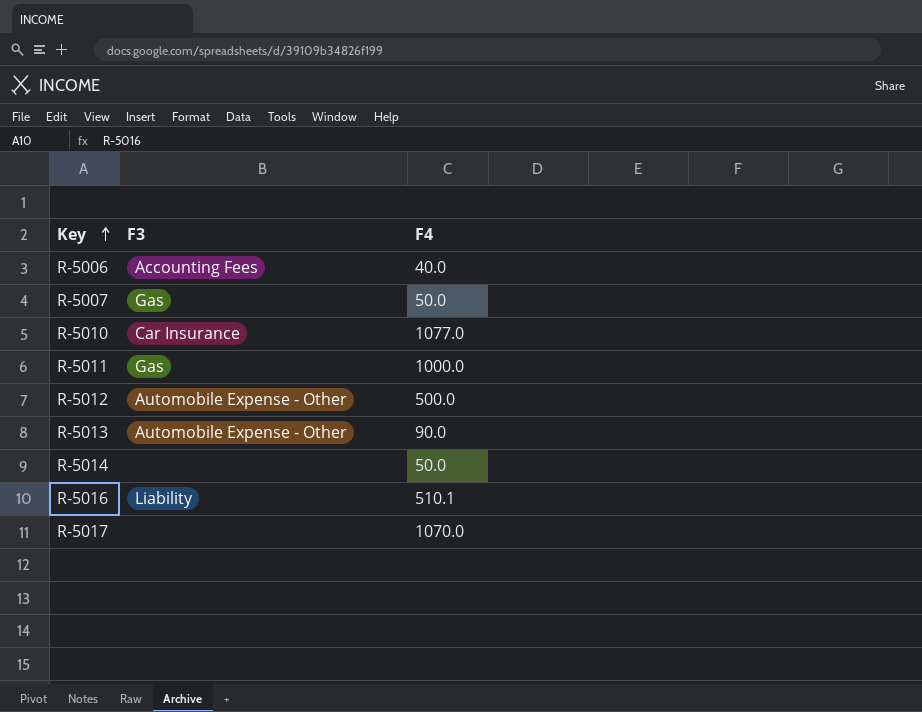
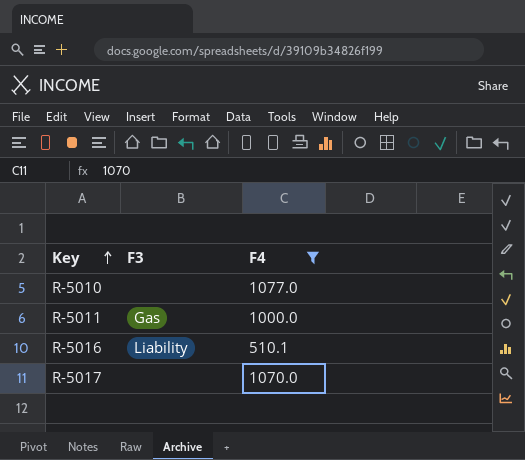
filter: none -> F4 >= 510.1
R-5010 | F3: Car Insurance -> none

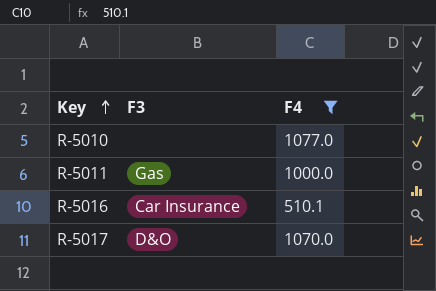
R-5016 | F3: Liability -> Car Insurance
R-5017 | F3: none -> D&O

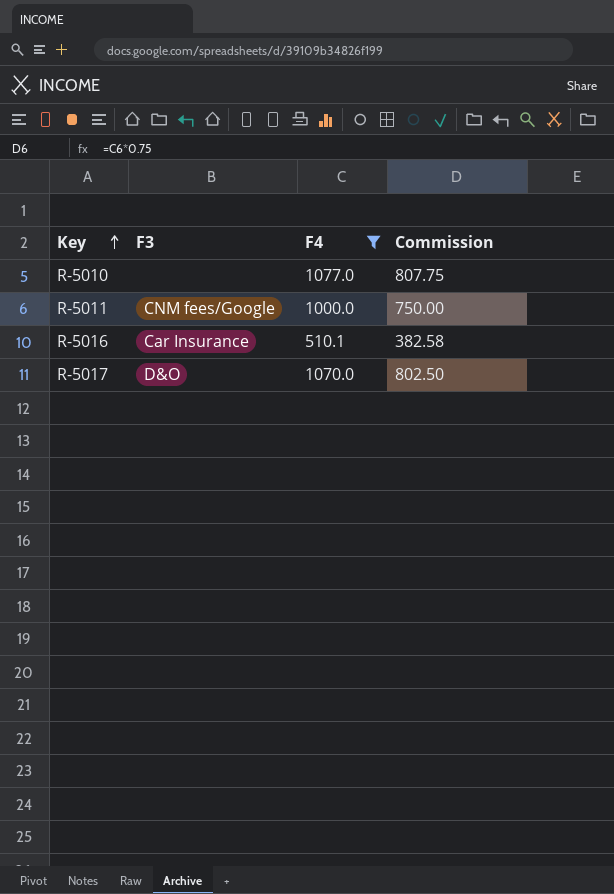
column Commission | formula: none -> [F4] * 0.75
R-5011 | F3: Gas -> CNM fees/Google

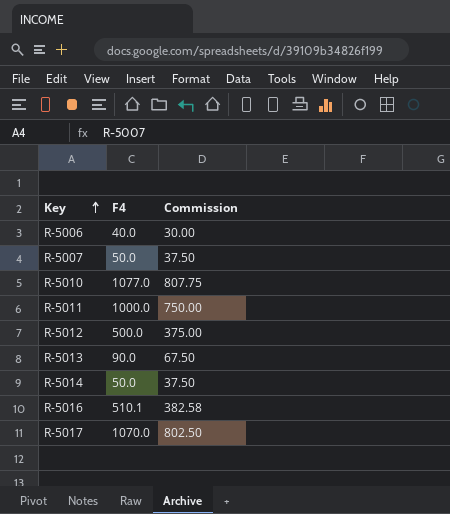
filter: F4 >= 510.1 -> none
column F3 | position: 2 -> none

